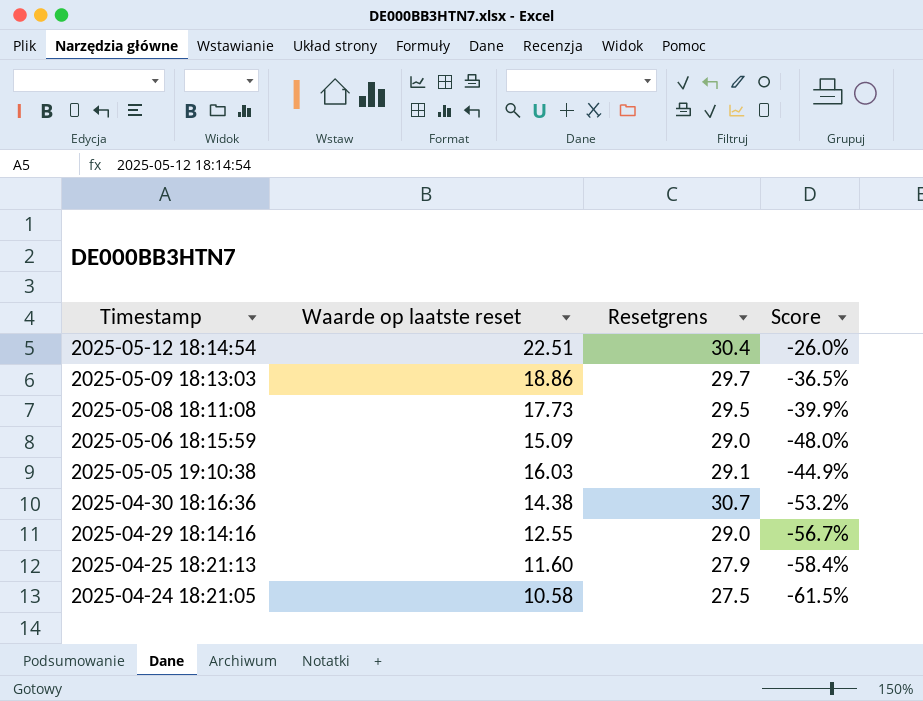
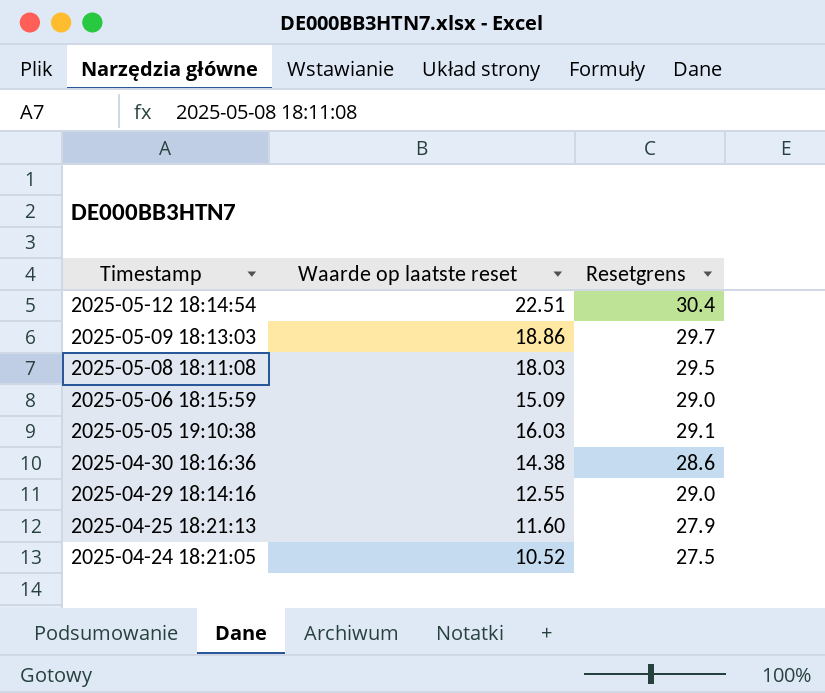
column Score | formula: ([Waarde op laatste reset] - [Resetgrens]) / [Resetgrens] -> none
2025-05-08 18:11:08 | Waarde op laatste reset: 17.73 -> 18.03
2025-04-30 18:16:36 | Resetgrens: 30.7 -> 28.6
2025-04-24 18:21:05 | Waarde op laatste reset: 10.58 -> 10.52

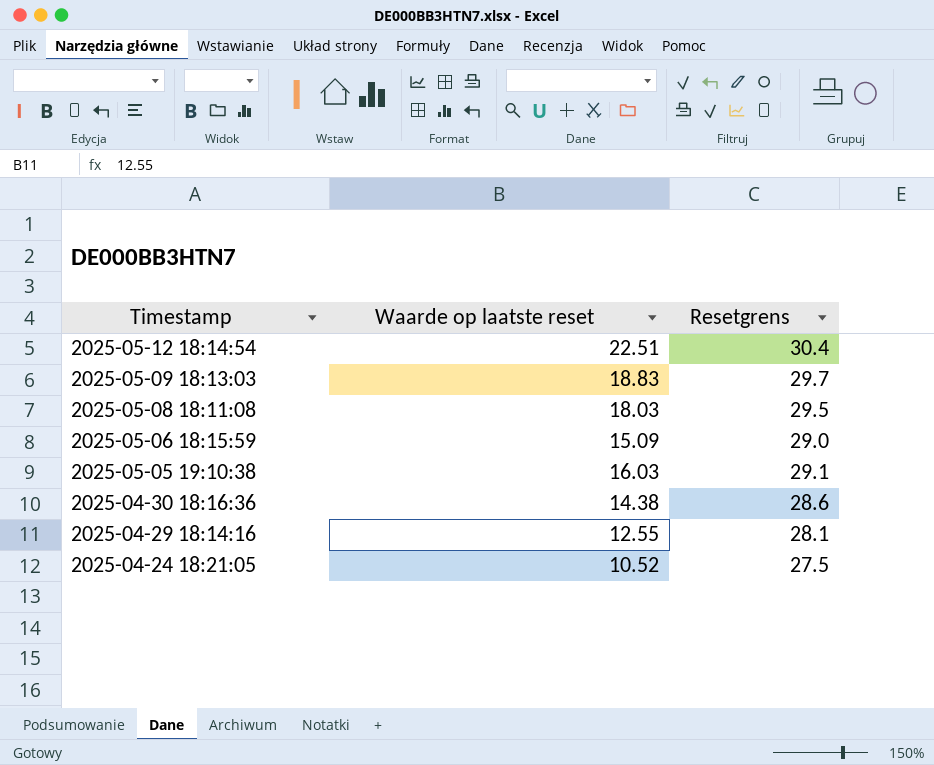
row 2025-04-25 18:21:13: 11.60 | 27.9 -> none
2025-05-09 18:13:03 | Waarde op laatste reset: 18.86 -> 18.83
2025-04-29 18:14:16 | Resetgrens: 29.0 -> 28.1

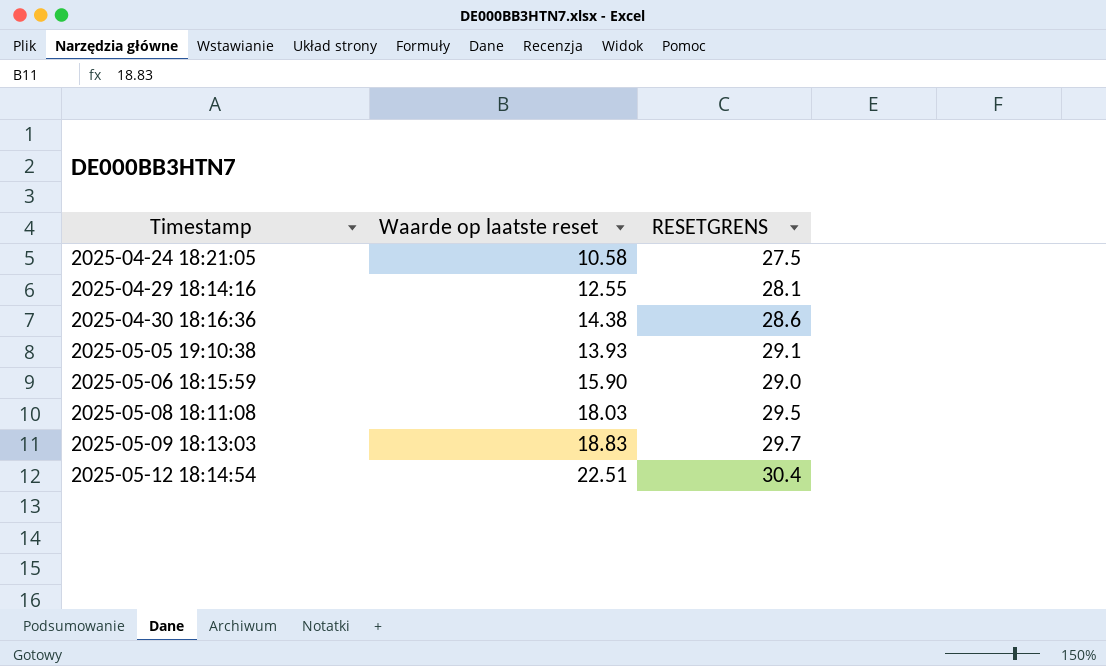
row order: Timestamp descending -> Timestamp ascending
column name: Resetgrens -> RESETGRENS
2025-04-24 18:21:05 | Waarde op laatste reset: 10.52 -> 10.58
2025-05-05 19:10:38 | Waarde op laatste reset: 16.03 -> 13.93
2025-05-06 18:15:59 | Waarde op laatste reset: 15.09 -> 15.90

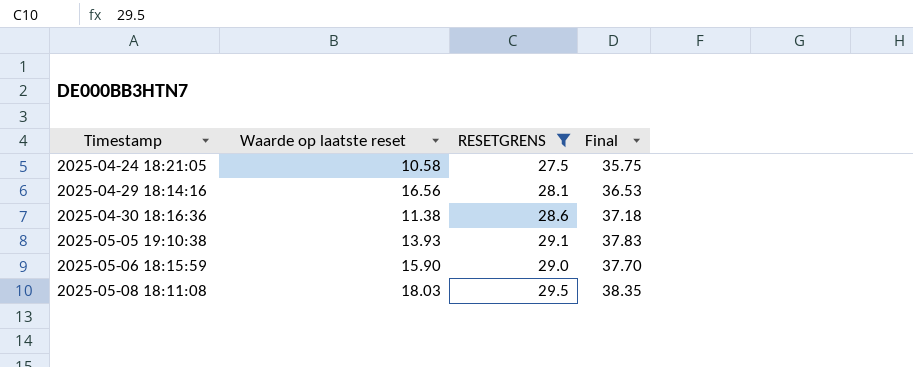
filter: none -> RESETGRENS <= 29.5
column Final | formula: none -> [RESETGRENS] * 1.3
2025-04-29 18:14:16 | Waarde op laatste reset: 12.55 -> 16.56
2025-04-30 18:16:36 | Waarde op laatste reset: 14.38 -> 11.38

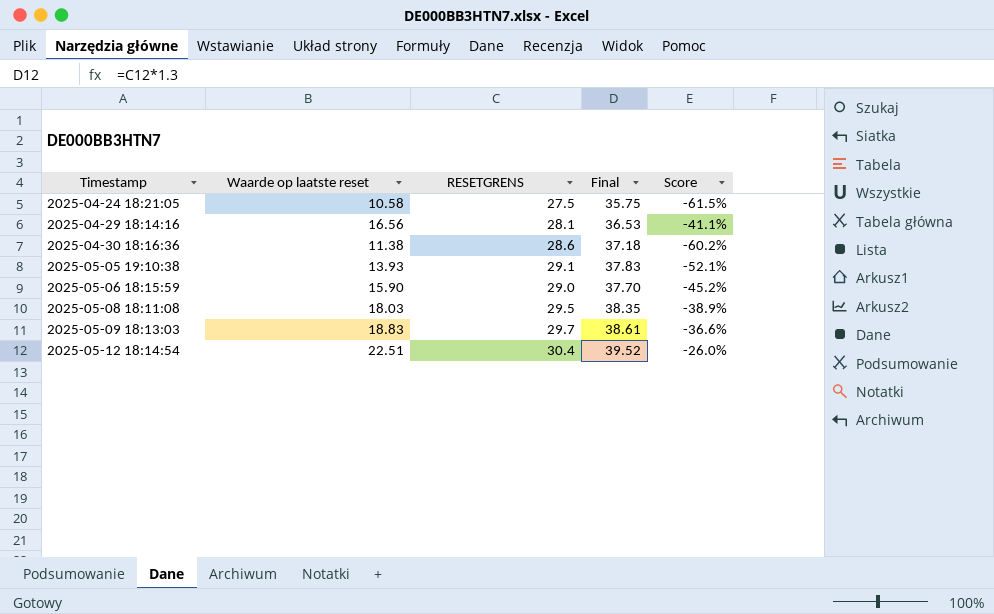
filter: RESETGRENS <= 29.5 -> none
column Score | formula: none -> ([Waarde op laatste reset] - [RESETGRENS]) / [RESETGRENS]

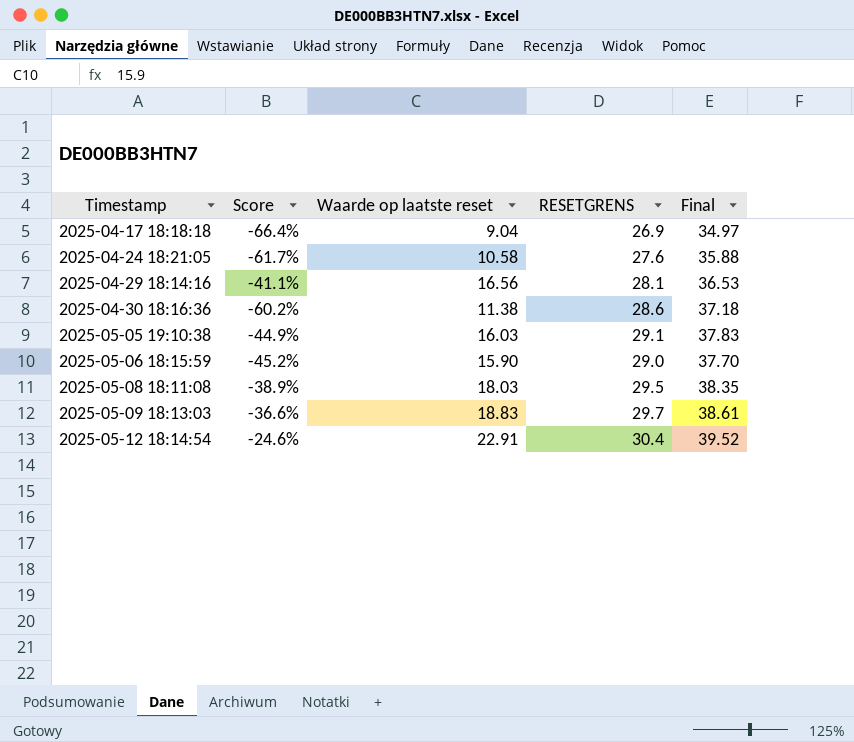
column Score | position: 5 -> 2
row 2025-04-17 18:18:18: none -> -66.4% | 9.04 | 26.9 | 34.97
2025-04-24 18:21:05 | Score: -61.5% -> -61.7%
2025-04-24 18:21:05 | RESETGRENS: 27.5 -> 27.6
2025-04-24 18:21:05 | Final: 35.75 -> 35.88
2025-05-05 19:10:38 | Score: -52.1% -> -44.9%
2025-05-05 19:10:38 | Waarde op laatste reset: 13.93 -> 16.03
2025-05-12 18:14:54 | Score: -26.0% -> -24.6%
2025-05-12 18:14:54 | Waarde op laatste reset: 22.51 -> 22.91

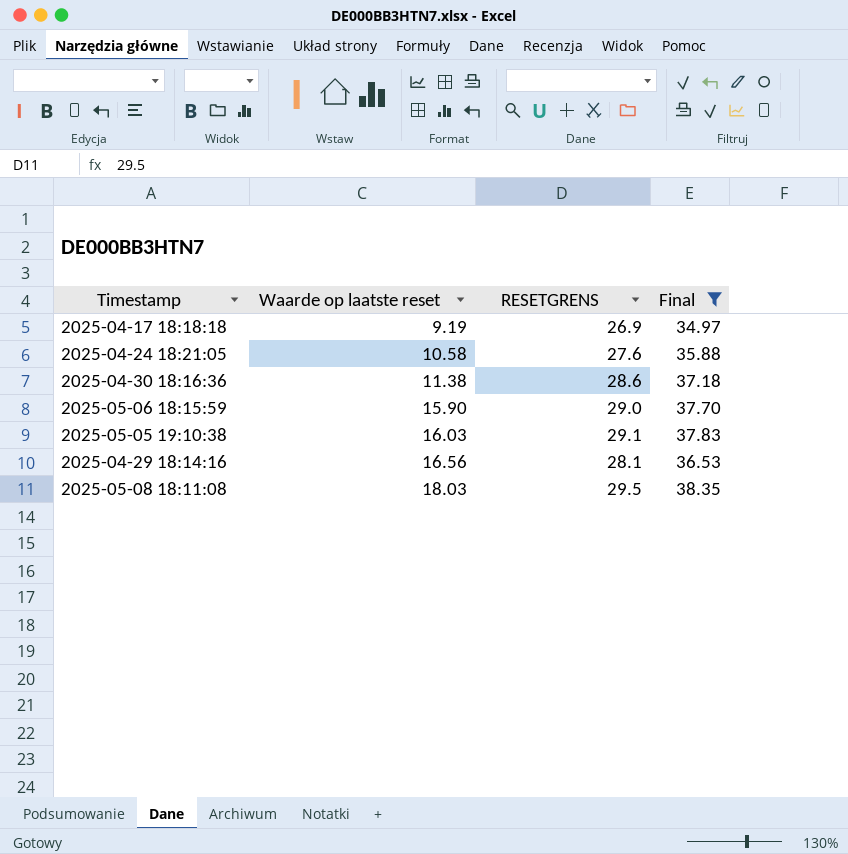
filter: none -> Final <= 38.35
row order: Timestamp ascending -> Waarde op laatste reset ascending
column Score | formula: ([Waarde op laatste reset] - [RESETGRENS]) / [RESETGRENS] -> none
2025-04-17 18:18:18 | Waarde op laatste reset: 9.04 -> 9.19

